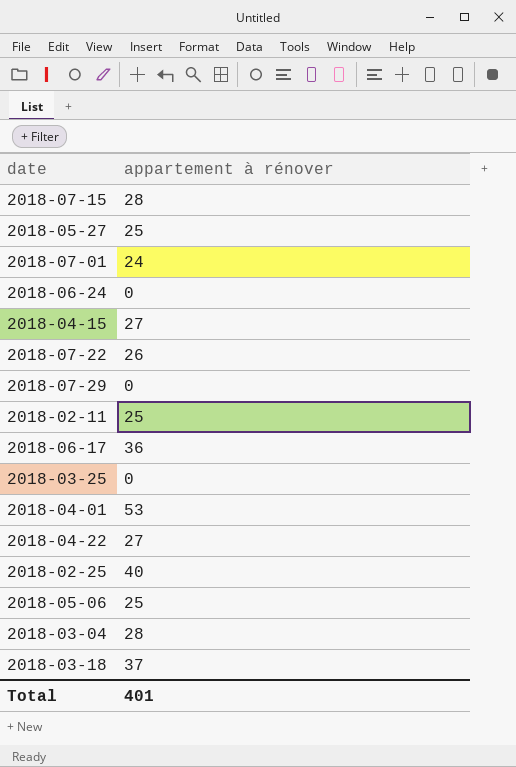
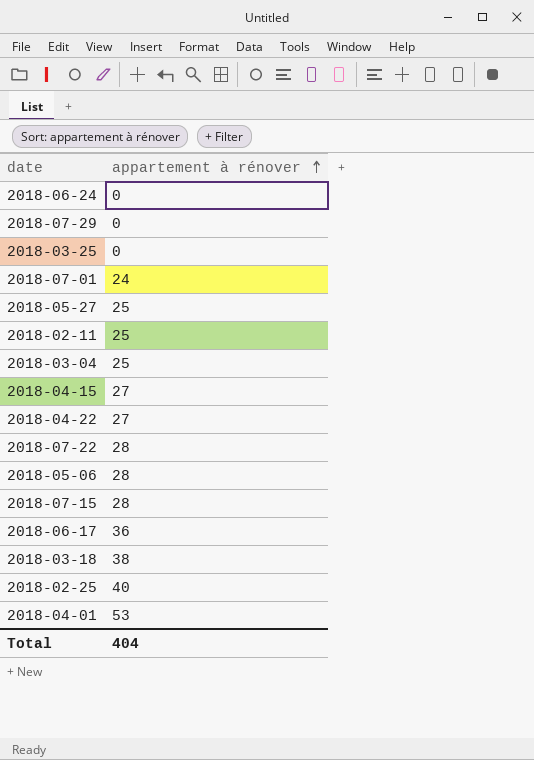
row order: none -> appartement à rénover ascending
2018-03-04 | appartement à rénover: 28 -> 25
2018-07-22 | appartement à rénover: 26 -> 28
2018-05-06 | appartement à rénover: 25 -> 28
2018-03-18 | appartement à rénover: 37 -> 38
Total | appartement à rénover: 401 -> 404

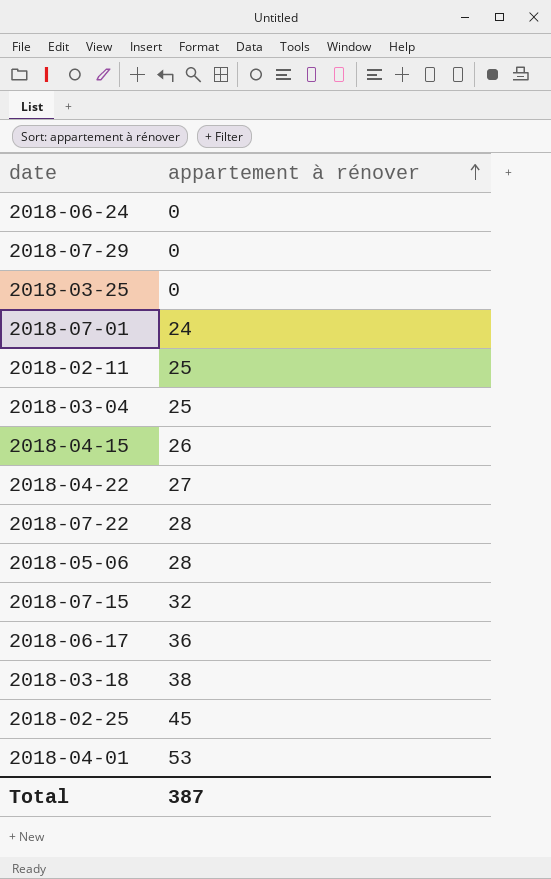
row 2018-05-27: 25 -> none
2018-04-15 | appartement à rénover: 27 -> 26
2018-07-15 | appartement à rénover: 28 -> 32
2018-02-25 | appartement à rénover: 40 -> 45
Total | appartement à rénover: 404 -> 387

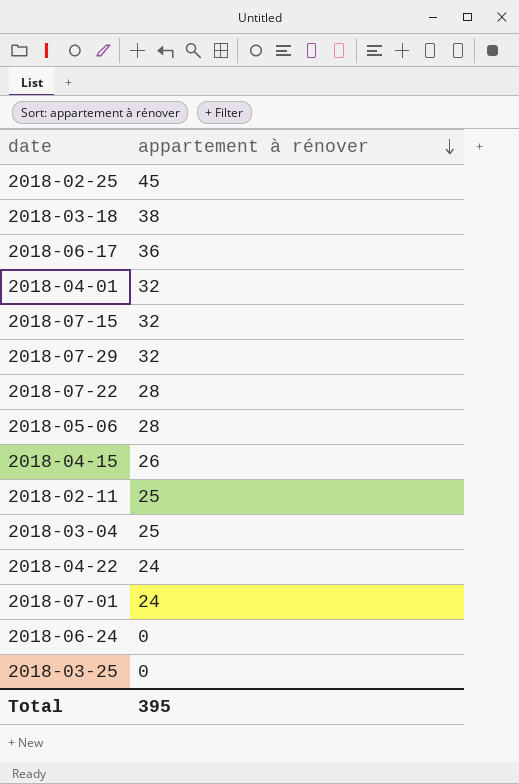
row order: appartement à rénover ascending -> appartement à rénover descending
2018-04-01 | appartement à rénover: 53 -> 32
2018-07-29 | appartement à rénover: 0 -> 32
2018-04-22 | appartement à rénover: 27 -> 24
Total | appartement à rénover: 387 -> 395

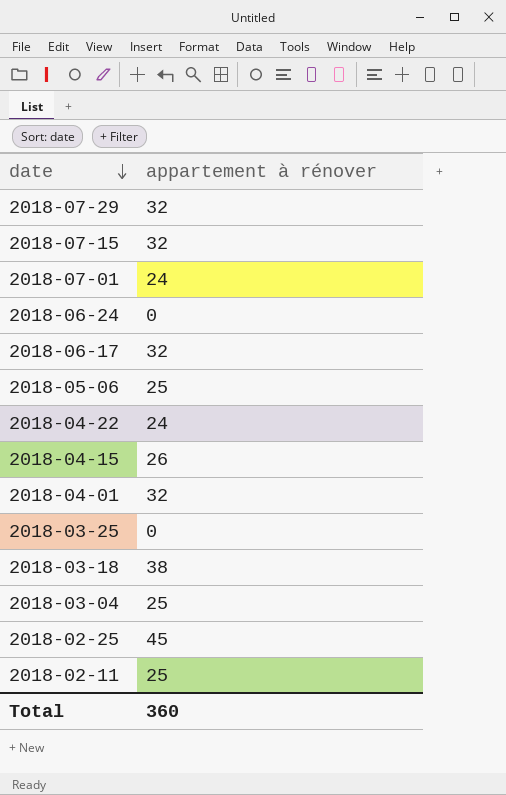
row order: appartement à rénover descending -> date descending
row 2018-07-22: 28 -> none
2018-06-17 | appartement à rénover: 36 -> 32
2018-05-06 | appartement à rénover: 28 -> 25
Total | appartement à rénover: 395 -> 360

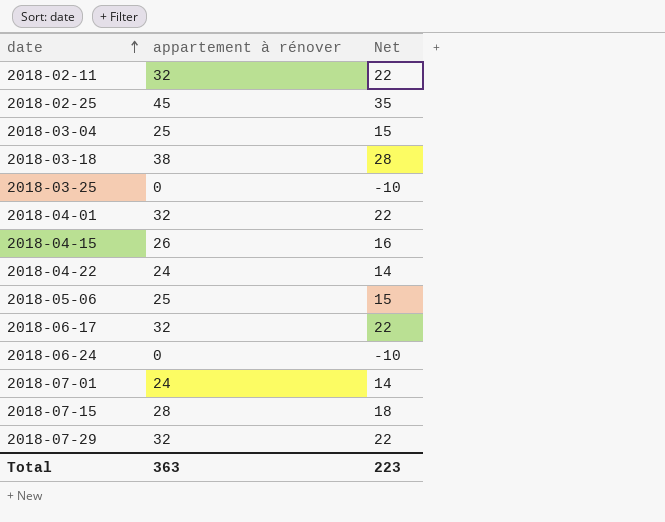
row order: date descending -> date ascending
column Net | formula: none -> [appartement à rénover] - 10
2018-02-11 | appartement à rénover: 25 -> 32
2018-07-15 | appartement à rénover: 32 -> 28
Total | appartement à rénover: 360 -> 363

